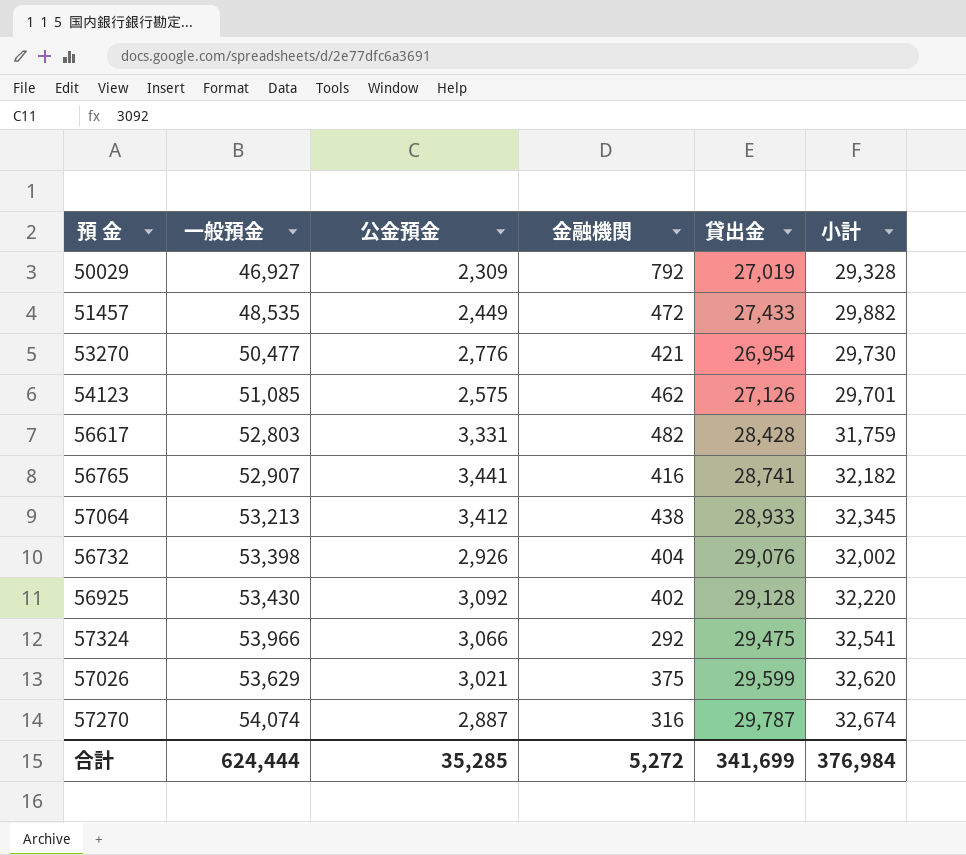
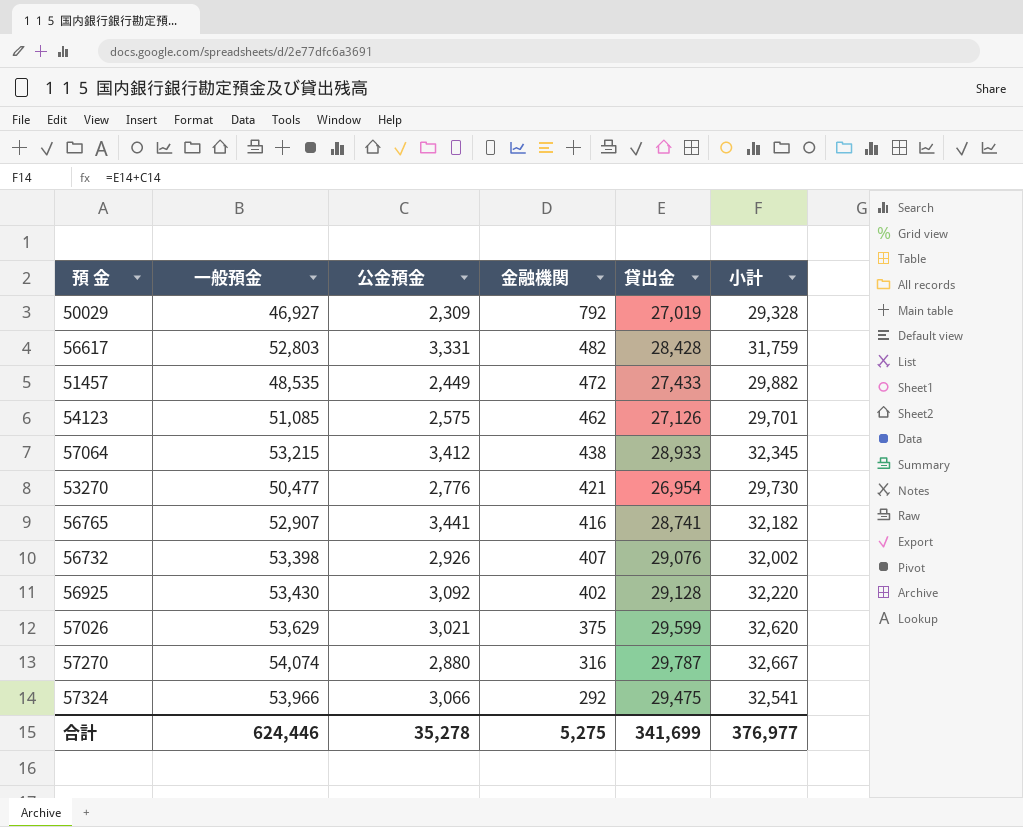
row order: none -> 金融機関 descending
57064 | 一般預金: 53,213 -> 53,215
56732 | 金融機関: 404 -> 407
57270 | 公金預金: 2,887 -> 2,880
57270 | 小計: 32,674 -> 32,667
合計 | 一般預金: 624,444 -> 624,446
合計 | 公金預金: 35,285 -> 35,278
合計 | 金融機関: 5,272 -> 5,275
合計 | 小計: 376,984 -> 376,977

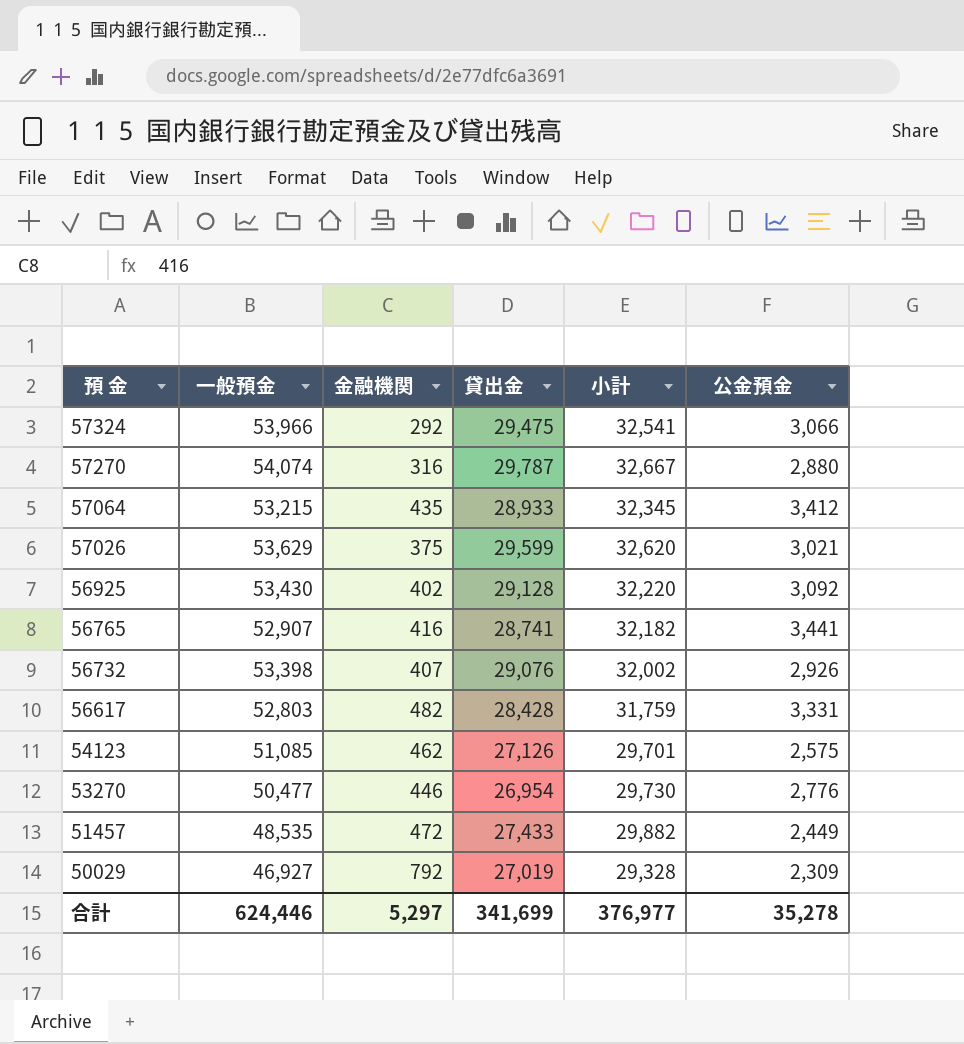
row order: 金融機関 descending -> 預 金 descending
column 公金預金 | position: 3 -> 6
57064 | 金融機関: 438 -> 435
53270 | 金融機関: 421 -> 446
合計 | 金融機関: 5,275 -> 5,297

